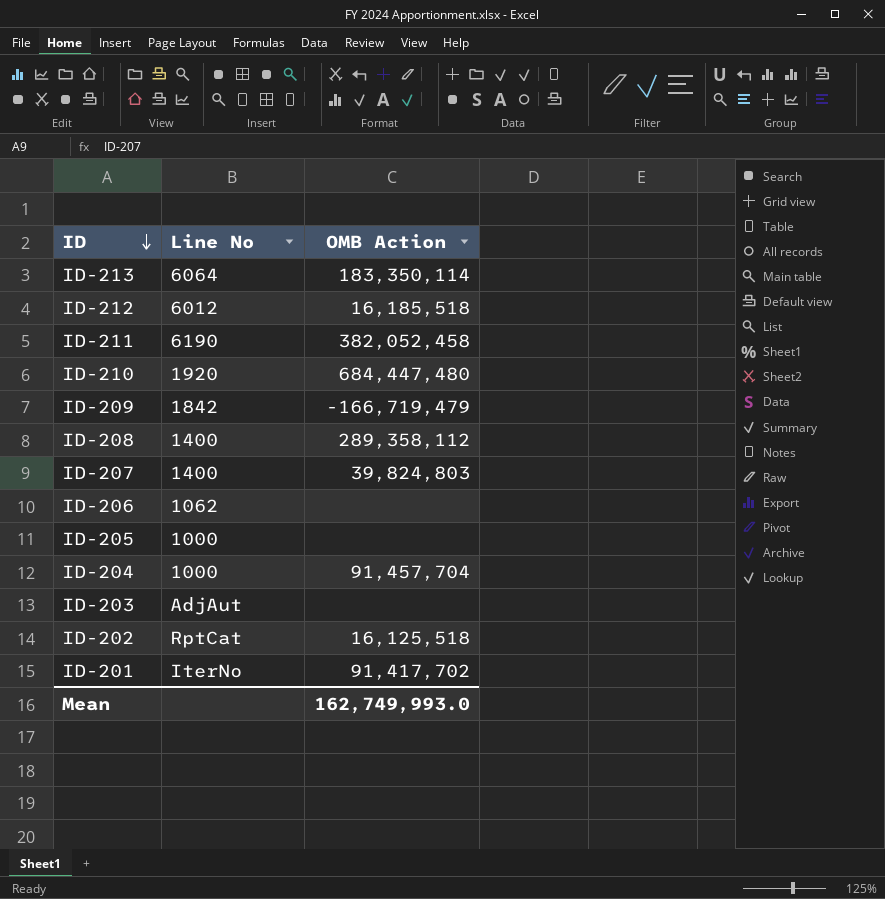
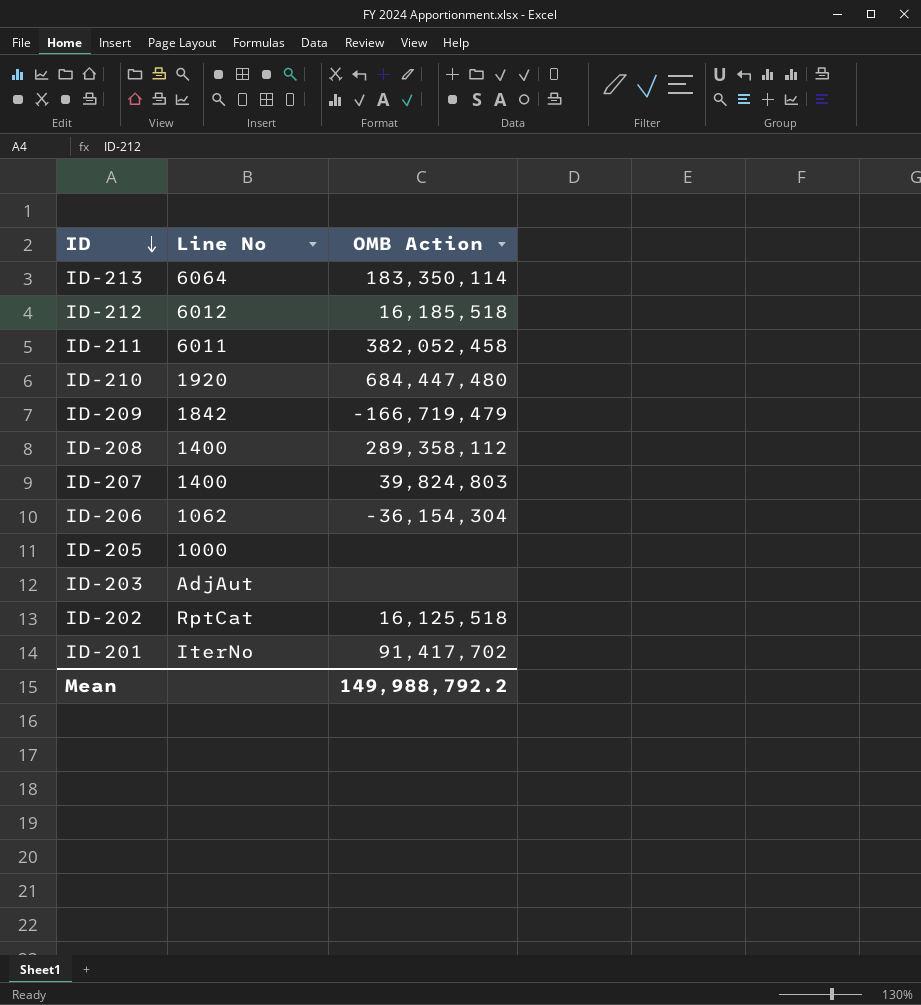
row ID-204: 1000 | 91,457,704 -> none
ID-211 | Line No: 6190 -> 6011
ID-206 | OMB Action: none -> -36,154,304
Mean | OMB Action: 162,749,993.0 -> 149,988,792.2

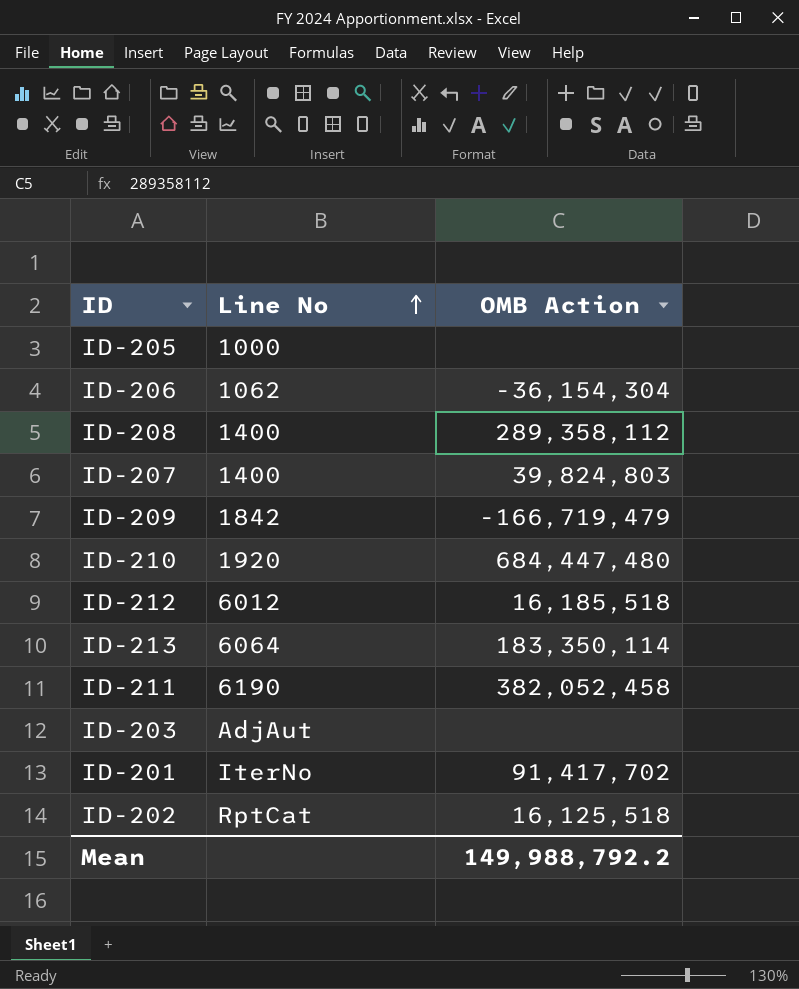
row order: ID descending -> Line No ascending
ID-211 | Line No: 6011 -> 6190

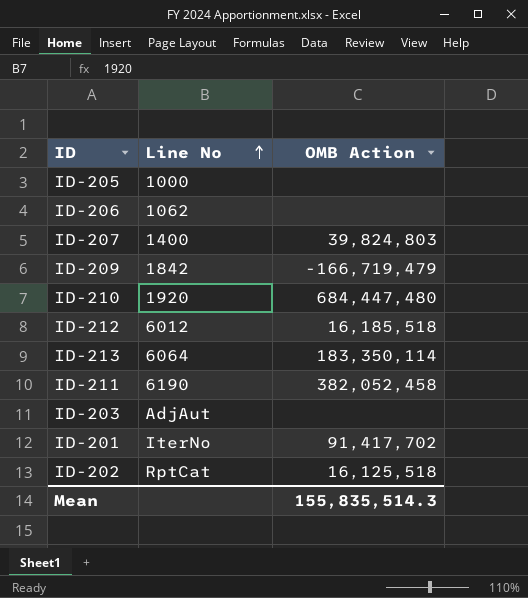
row ID-208: 1400 | 289,358,112 -> none
ID-206 | OMB Action: -36,154,304 -> none
Mean | OMB Action: 149,988,792.2 -> 155,835,514.3

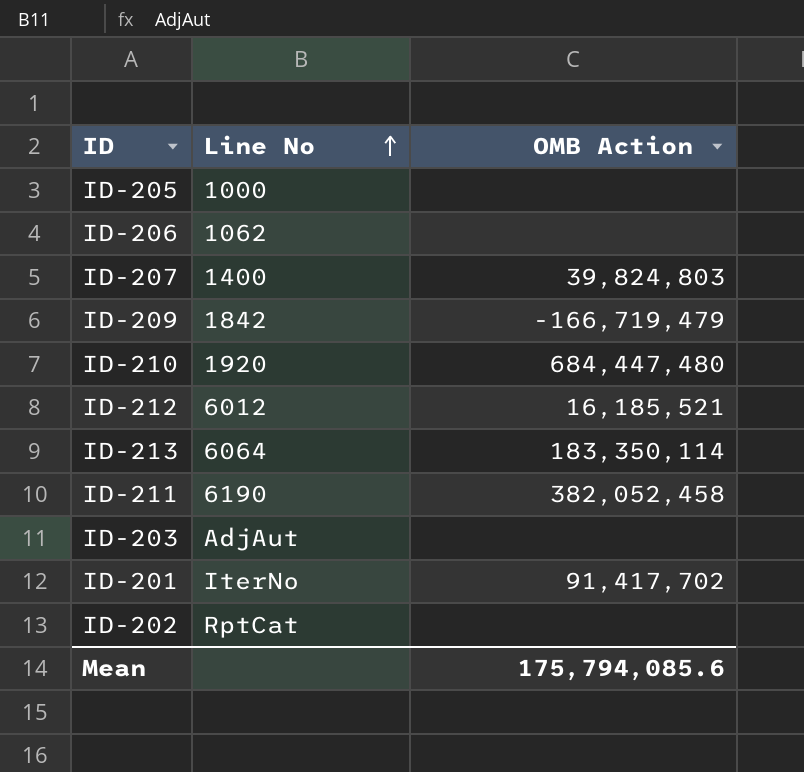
ID-212 | OMB Action: 16,185,518 -> 16,185,521
ID-202 | OMB Action: 16,125,518 -> none
Mean | OMB Action: 155,835,514.3 -> 175,794,085.6

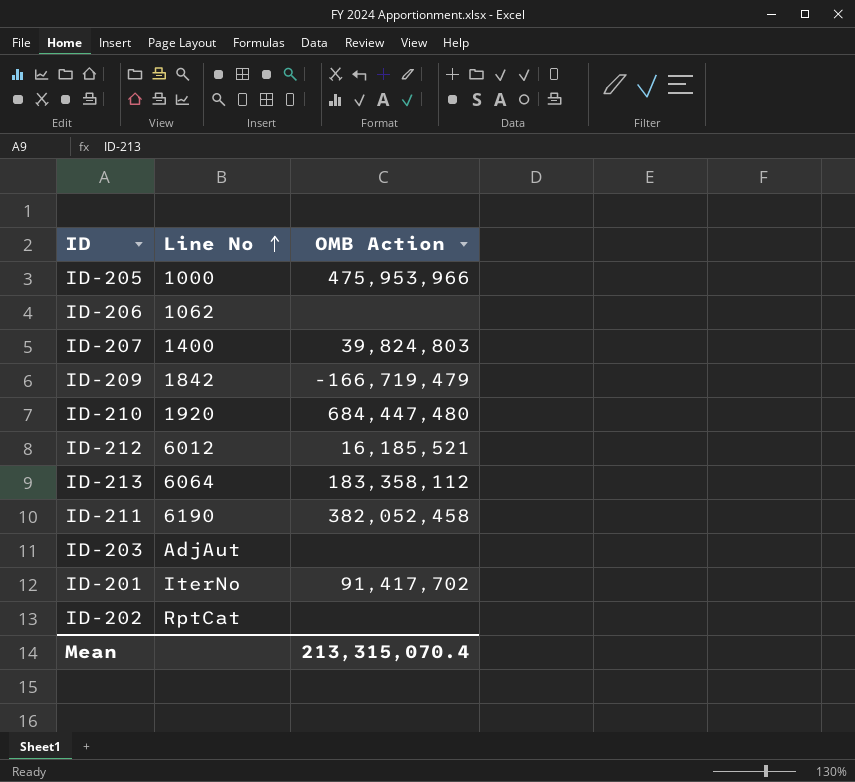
ID-205 | OMB Action: none -> 475,953,966
ID-213 | OMB Action: 183,350,114 -> 183,358,112
Mean | OMB Action: 175,794,085.6 -> 213,315,070.4

